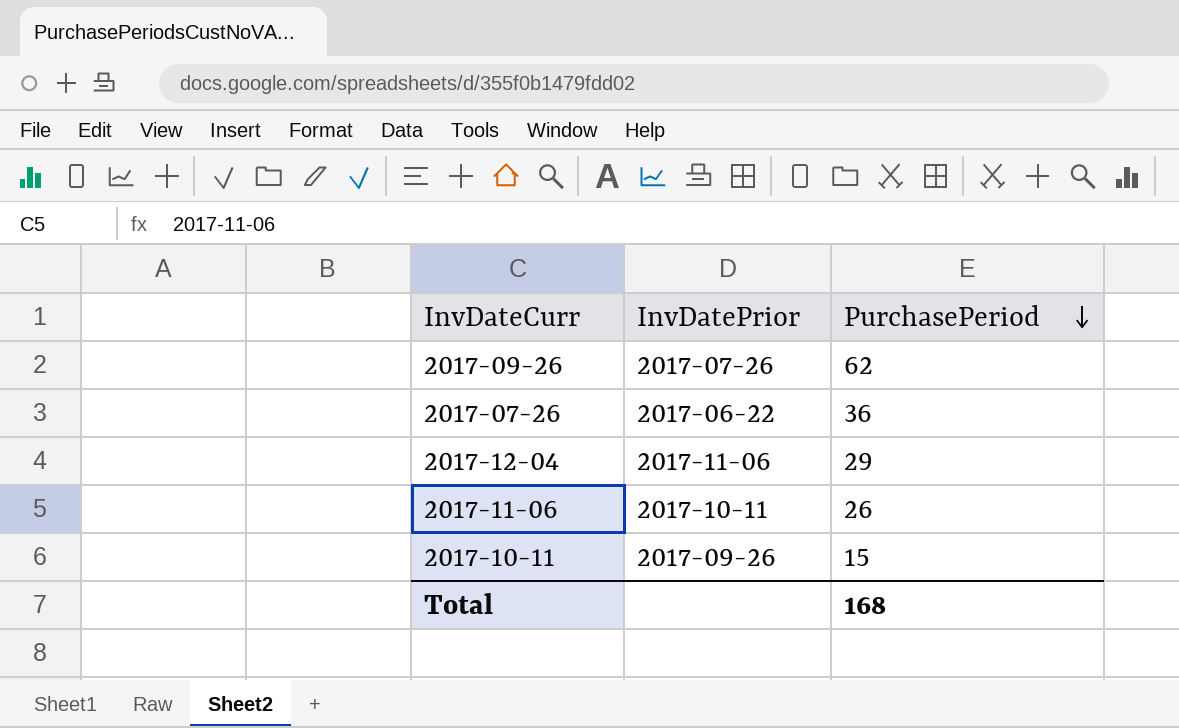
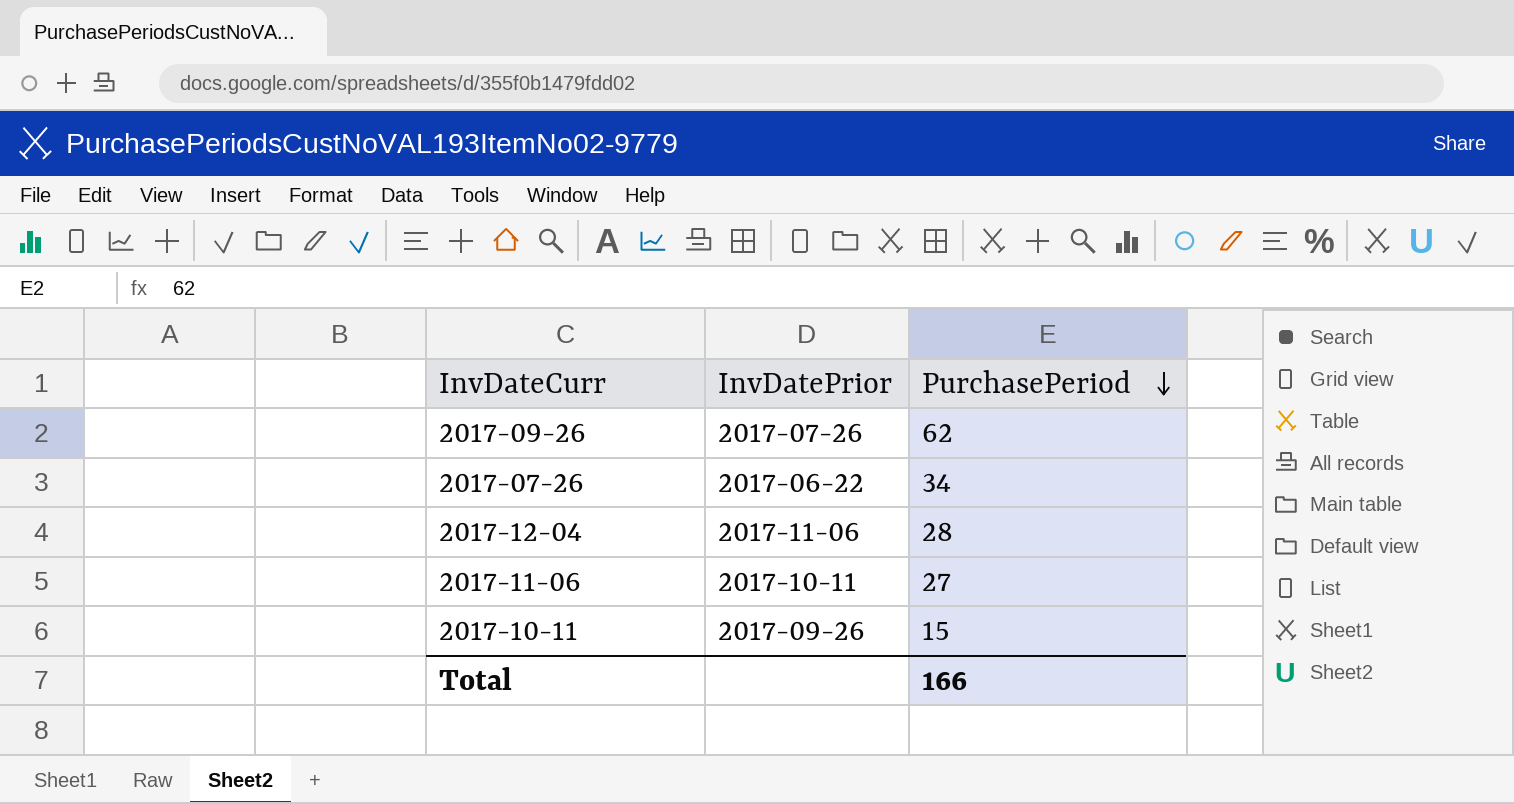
2017-07-26 | PurchasePeriod: 36 -> 34
2017-12-04 | PurchasePeriod: 29 -> 28
2017-11-06 | PurchasePeriod: 26 -> 27
Total | PurchasePeriod: 168 -> 166

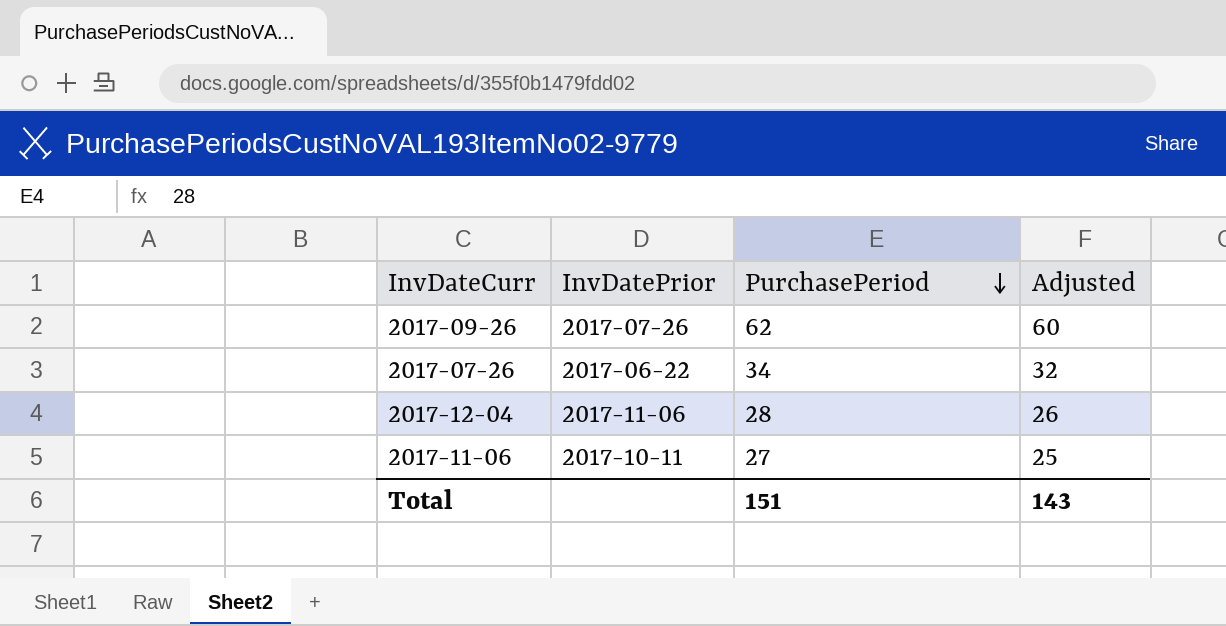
column Adjusted | formula: none -> [PurchasePeriod] - 2
row 2017-10-11: 2017-09-26 | 15 -> none
Total | PurchasePeriod: 166 -> 151

